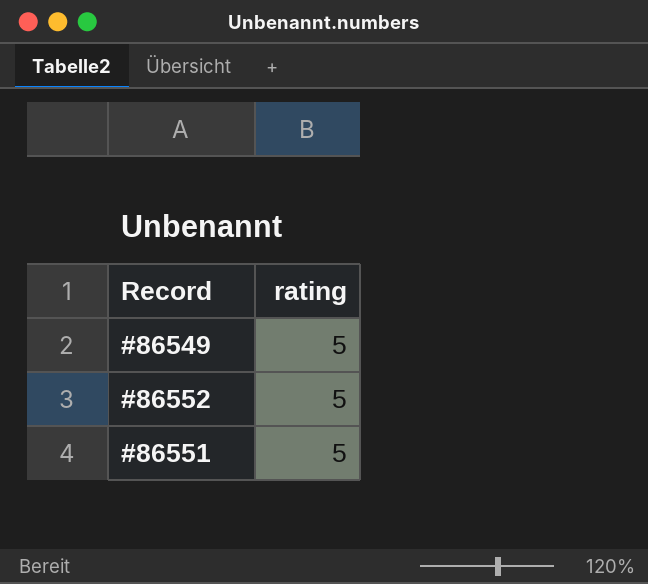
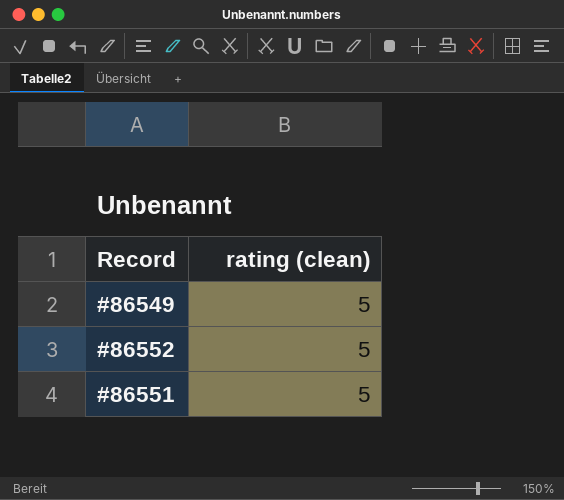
column name: rating -> rating (clean)

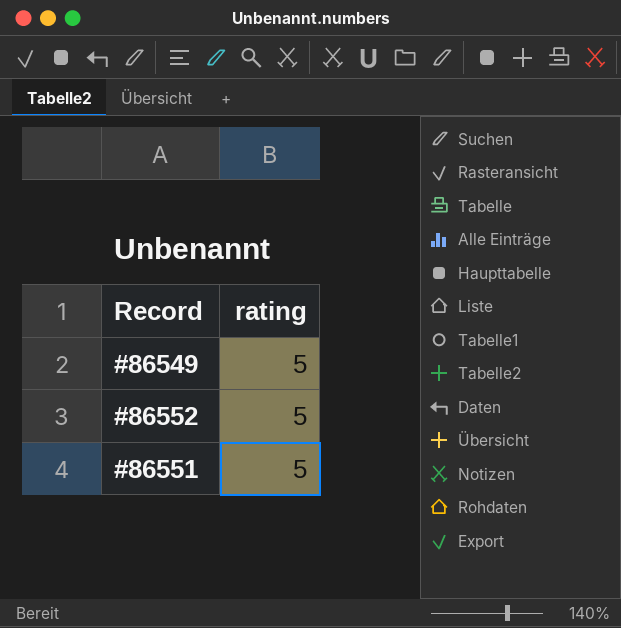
column name: rating (clean) -> rating

